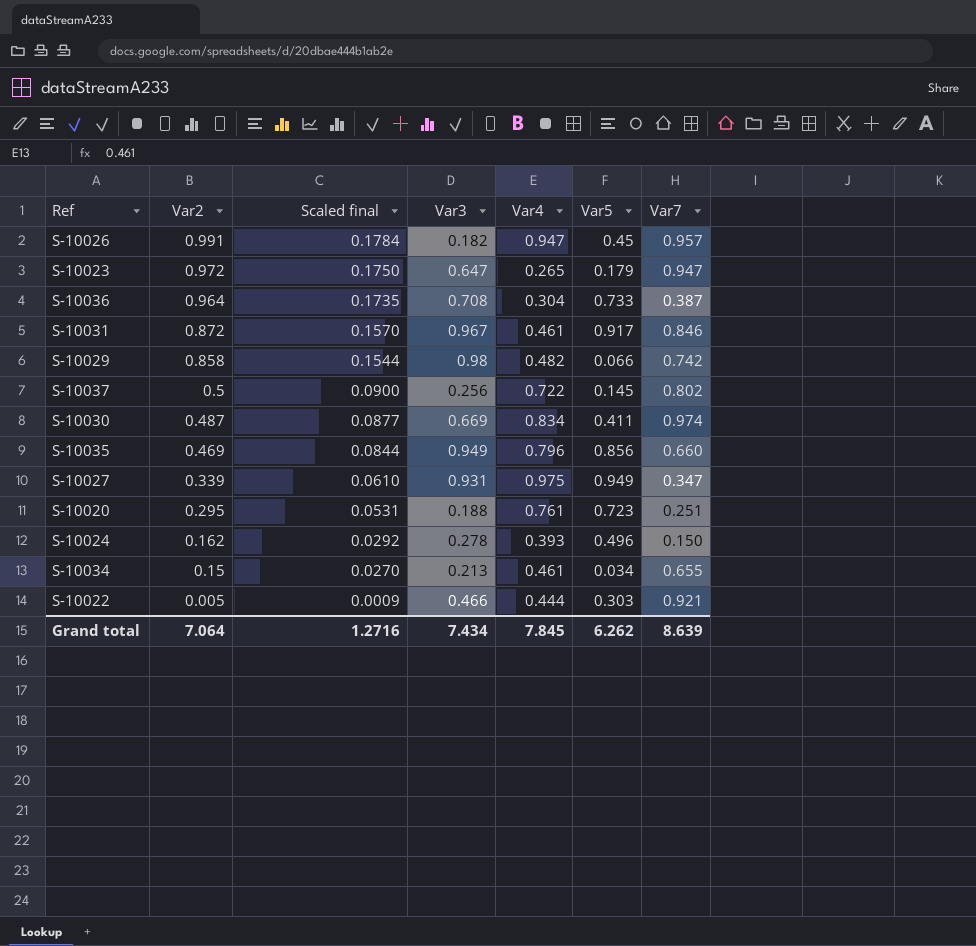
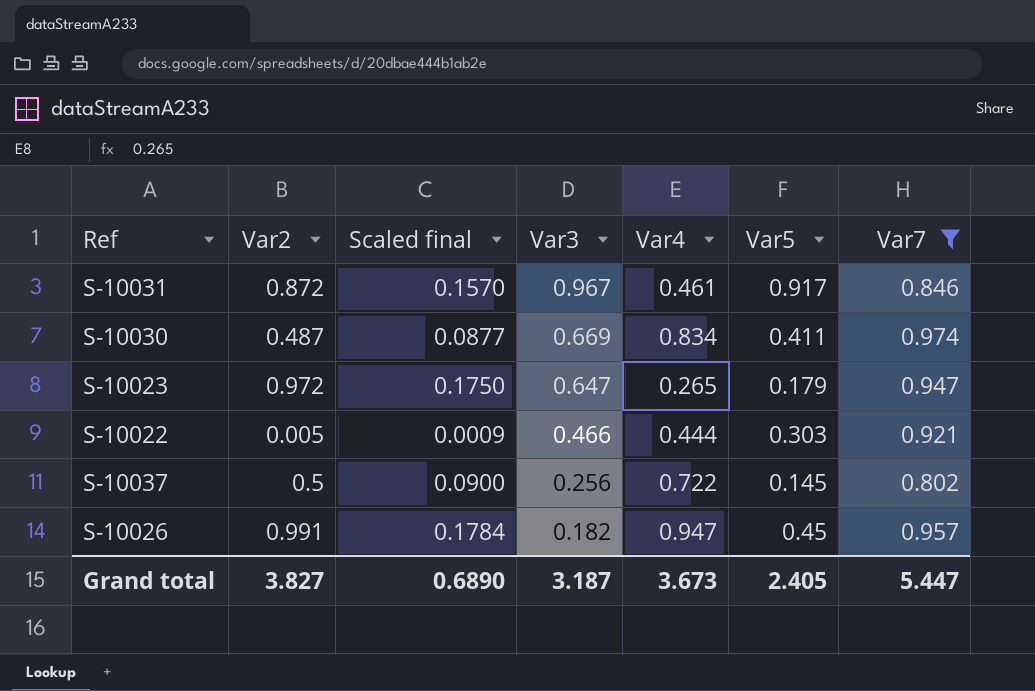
filter: none -> Var7 >= 0.802
row order: Var2 descending -> Var3 descending
Grand total | Var2: 7.064 -> 3.827
Grand total | Scaled final: 1.2716 -> 0.6890
Grand total | Var3: 7.434 -> 3.187
Grand total | Var4: 7.845 -> 3.673
Grand total | Var5: 6.262 -> 2.405
Grand total | Var7: 8.639 -> 5.447

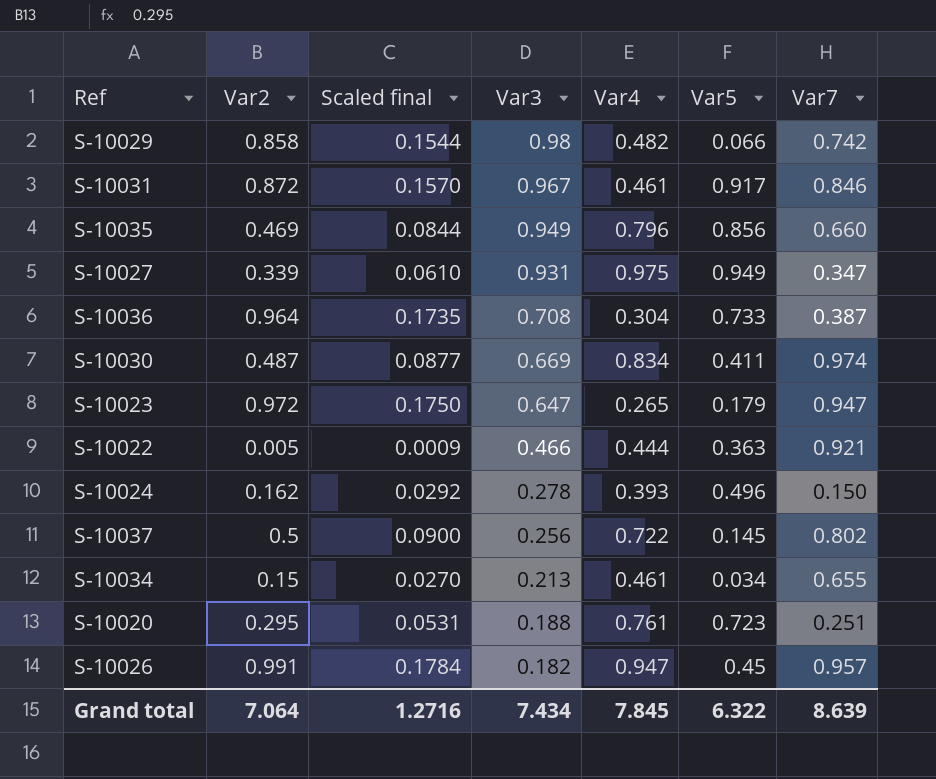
filter: Var7 >= 0.802 -> none
S-10022 | Var5: 0.303 -> 0.363
Grand total | Var2: 3.827 -> 7.064
Grand total | Scaled final: 0.6890 -> 1.2716
Grand total | Var3: 3.187 -> 7.434
Grand total | Var4: 3.673 -> 7.845
Grand total | Var5: 2.405 -> 6.322
Grand total | Var7: 5.447 -> 8.639

